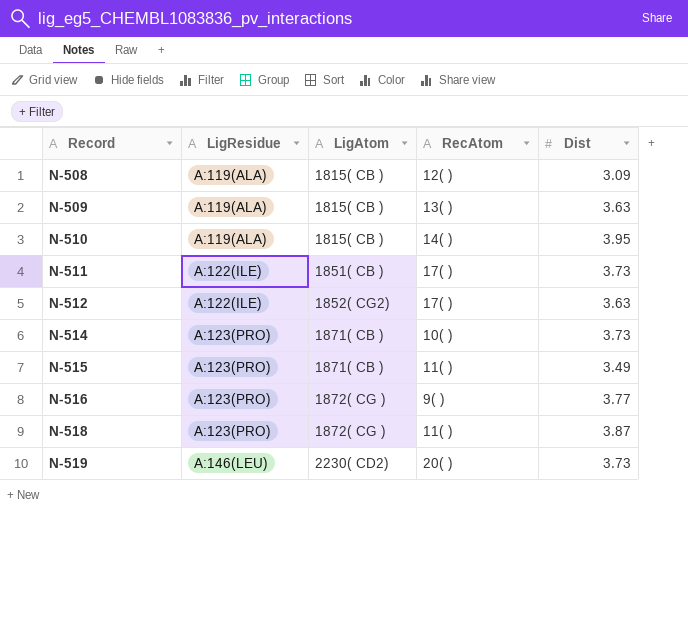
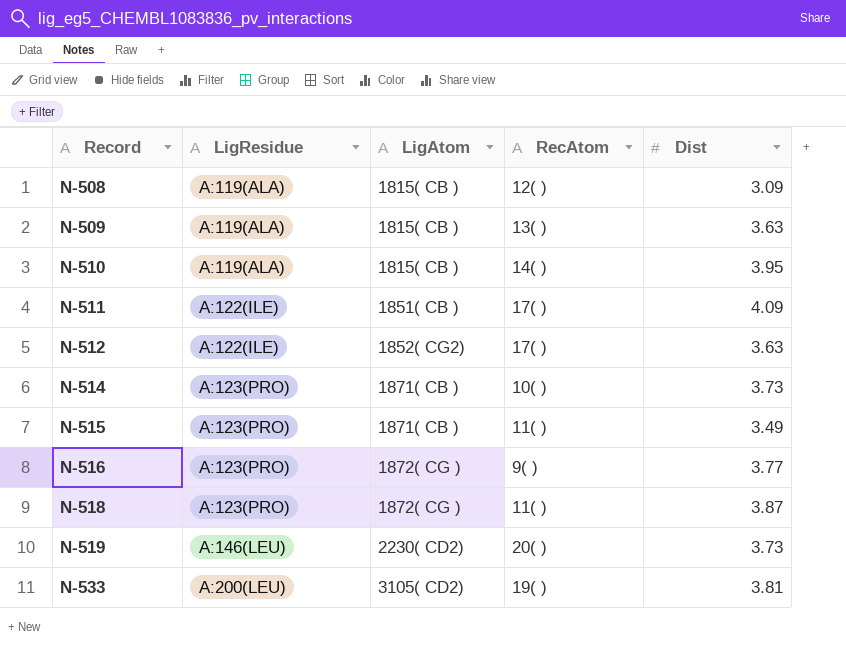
N-511 | Dist: 3.73 -> 4.09
row N-533: none -> A:200(LEU) | 3105( CD2) | 19( ) | 3.81

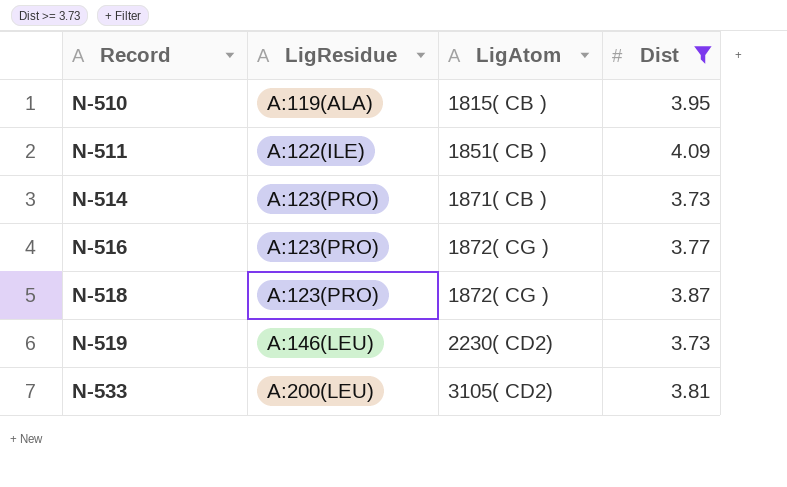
filter: none -> Dist >= 3.73
column RecAtom | position: 4 -> none

